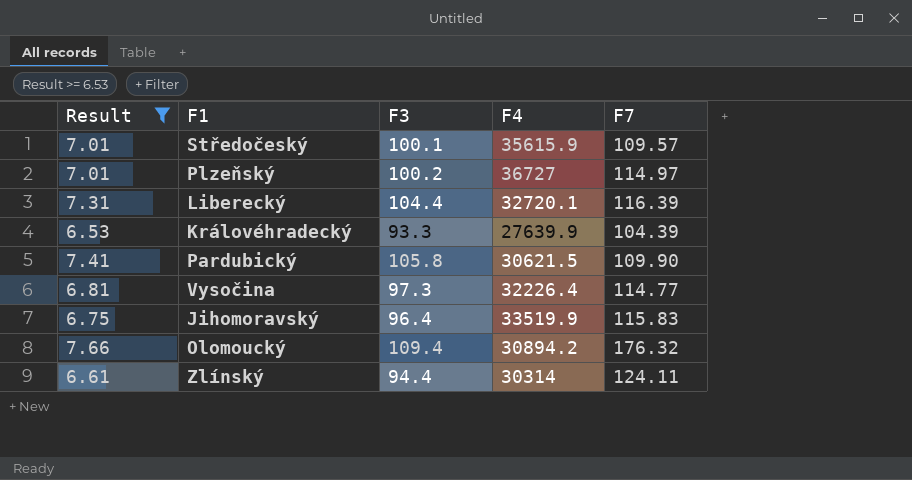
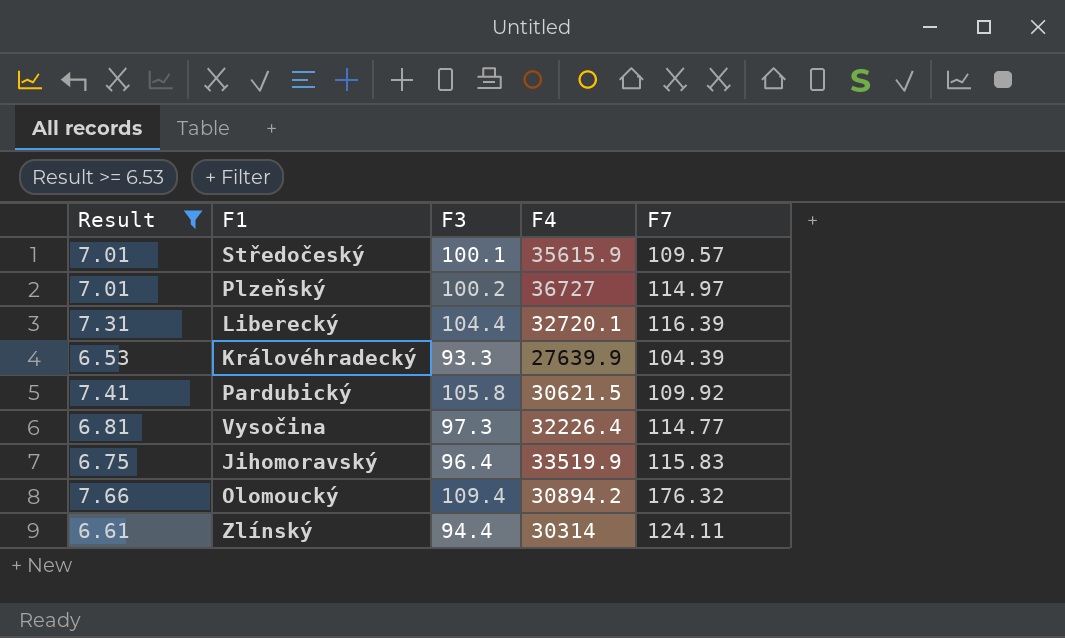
Pardubický | F7: 109.90 -> 109.92

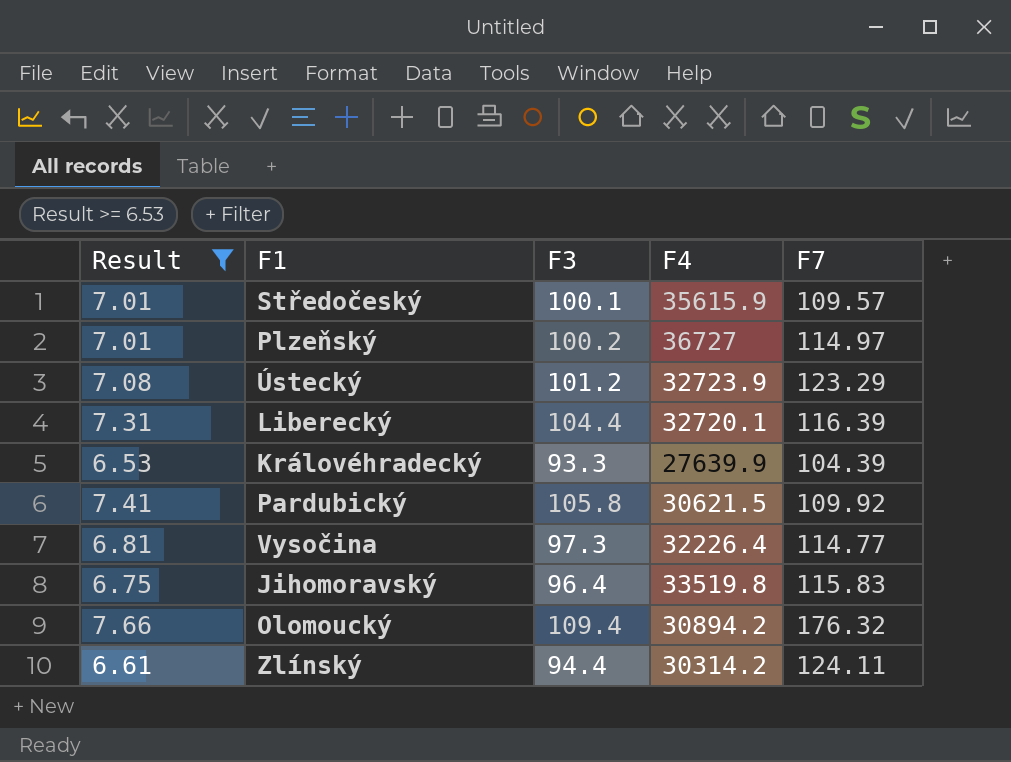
row Ústecký: none -> 7.08 | 101.2 | 32723.9 | 123.29
Jihomoravský | F4: 33519.9 -> 33519.8
Zlínský | F4: 30314 -> 30314.2

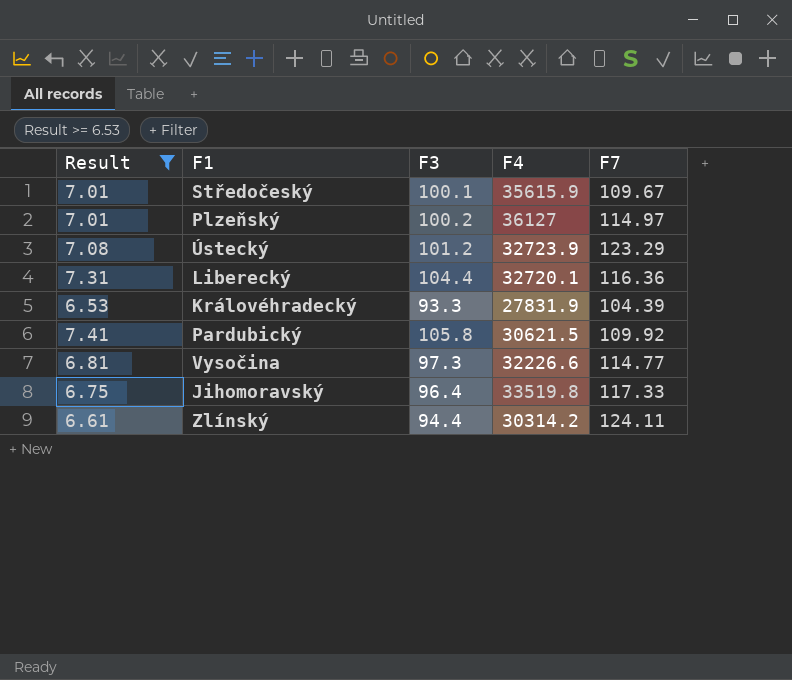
row Olomoucký: 7.66 | 109.4 | 30894.2 | 176.32 -> none
Středočeský | F7: 109.57 -> 109.67
Plzeňský | F4: 36727 -> 36127
Liberecký | F7: 116.39 -> 116.36
Královéhradecký | F4: 27639.9 -> 27831.9
Vysočina | F4: 32226.4 -> 32226.6
Jihomoravský | F7: 115.83 -> 117.33

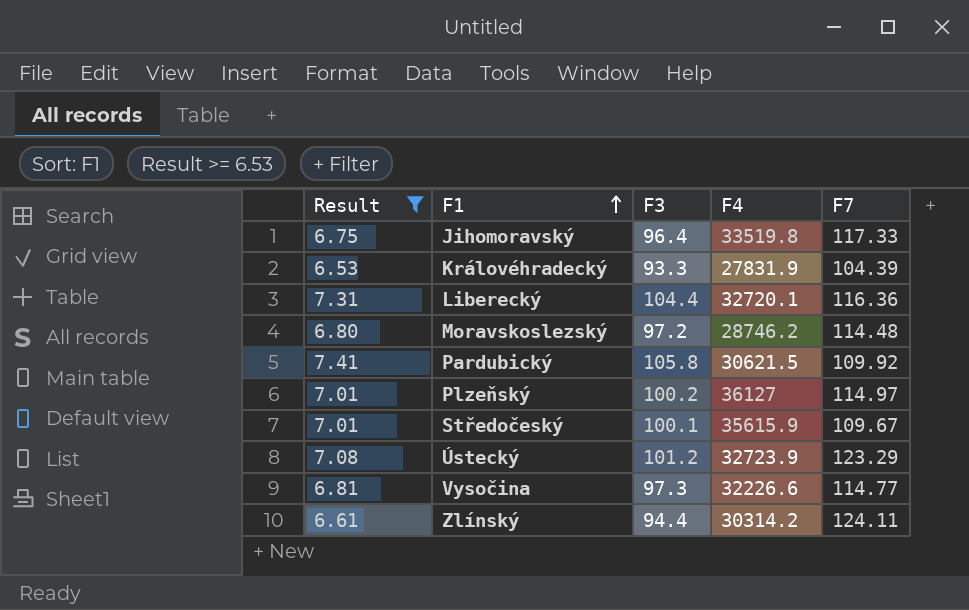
row order: none -> F1 ascending
row Moravskoslezský: none -> 6.80 | 97.2 | 28746.2 | 114.48

